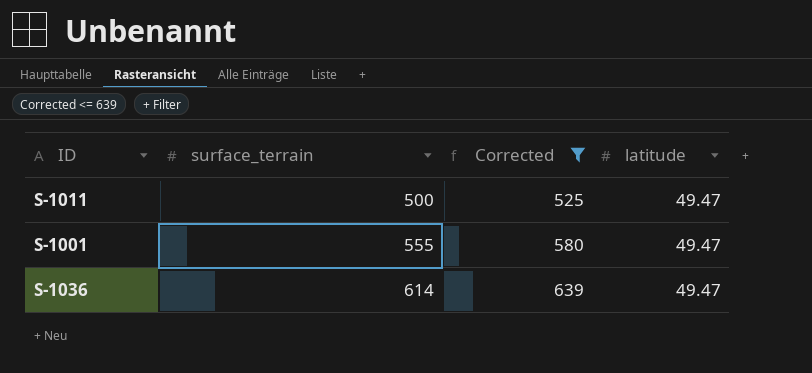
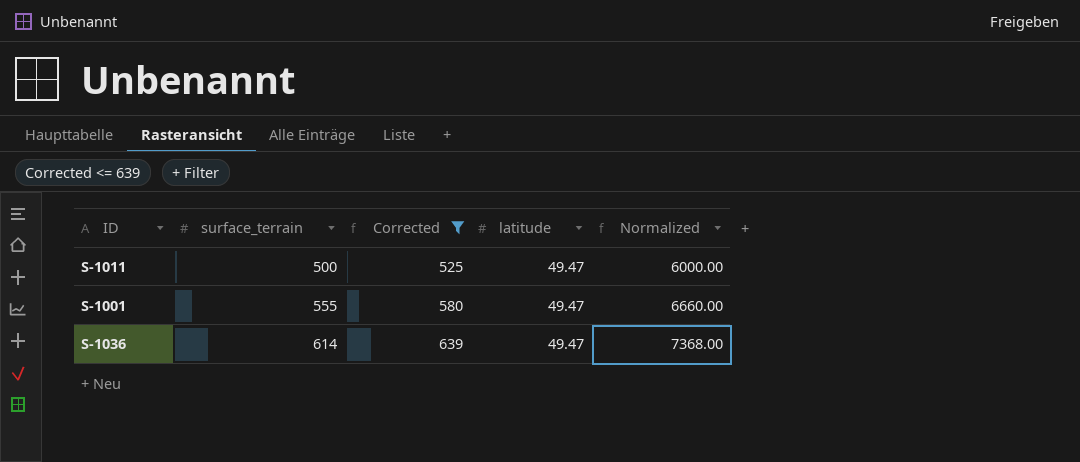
column Normalized | formula: none -> [surface_terrain] * 12

